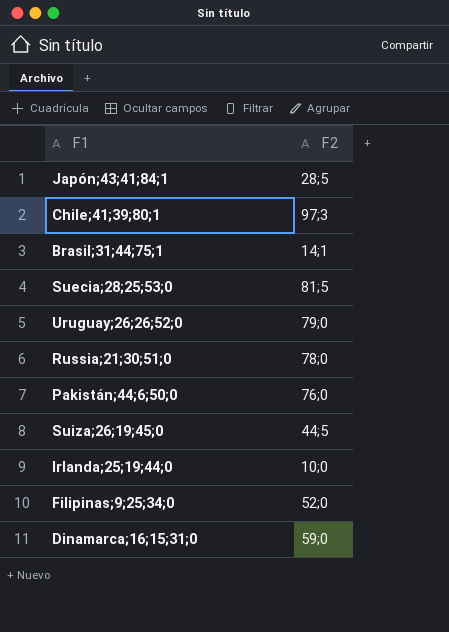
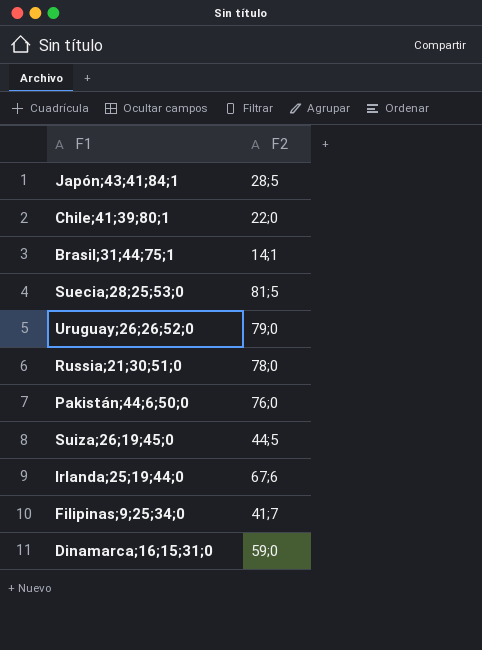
Chile;41;39;80;1 | F2: 97;3 -> 22;0
Irlanda;25;19;44;0 | F2: 10;0 -> 67;6
Filipinas;9;25;34;0 | F2: 52;0 -> 41;7

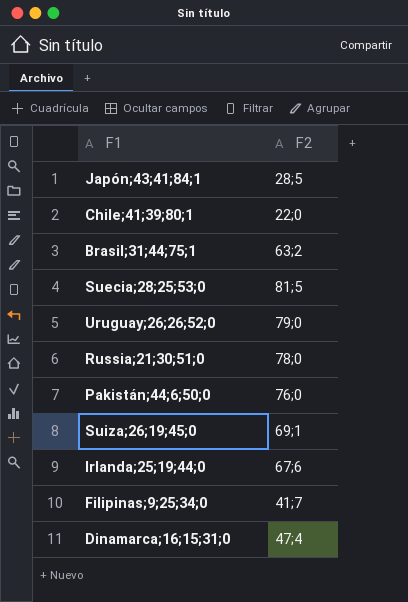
Brasil;31;44;75;1 | F2: 14;1 -> 63;2
Suiza;26;19;45;0 | F2: 44;5 -> 69;1
Dinamarca;16;15;31;0 | F2: 59;0 -> 47;4

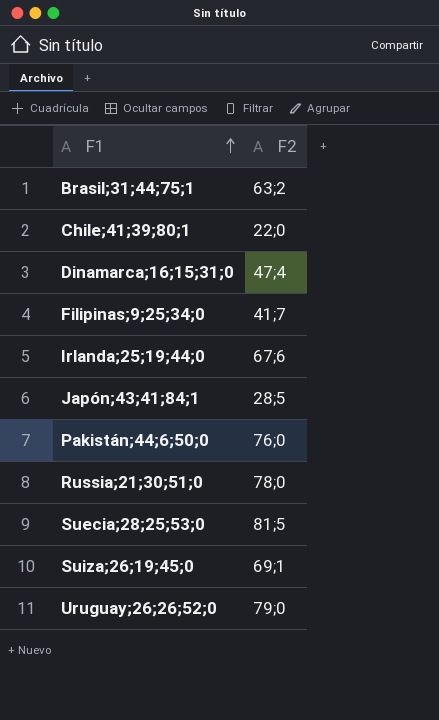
row order: none -> F1 ascending

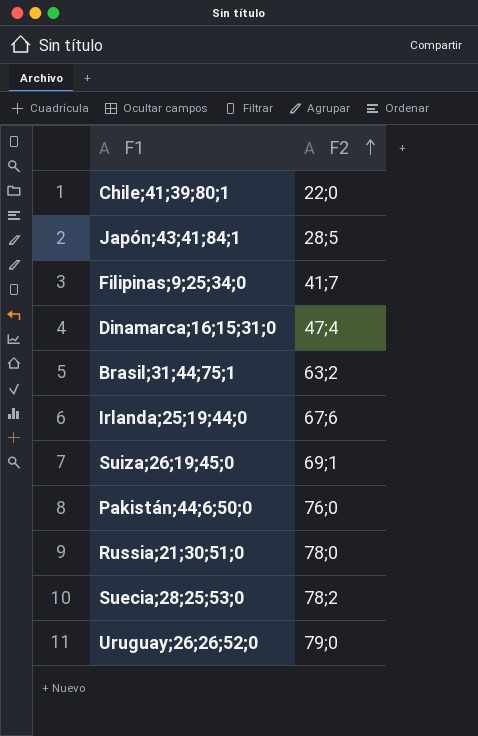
row order: F1 ascending -> F2 ascending
Suecia;28;25;53;0 | F2: 81;5 -> 78;2

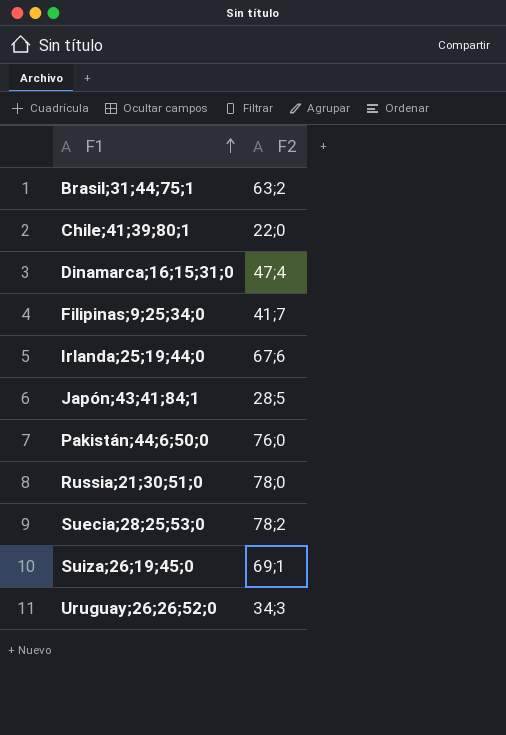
row order: F2 ascending -> F1 ascending
Uruguay;26;26;52;0 | F2: 79;0 -> 34;3

